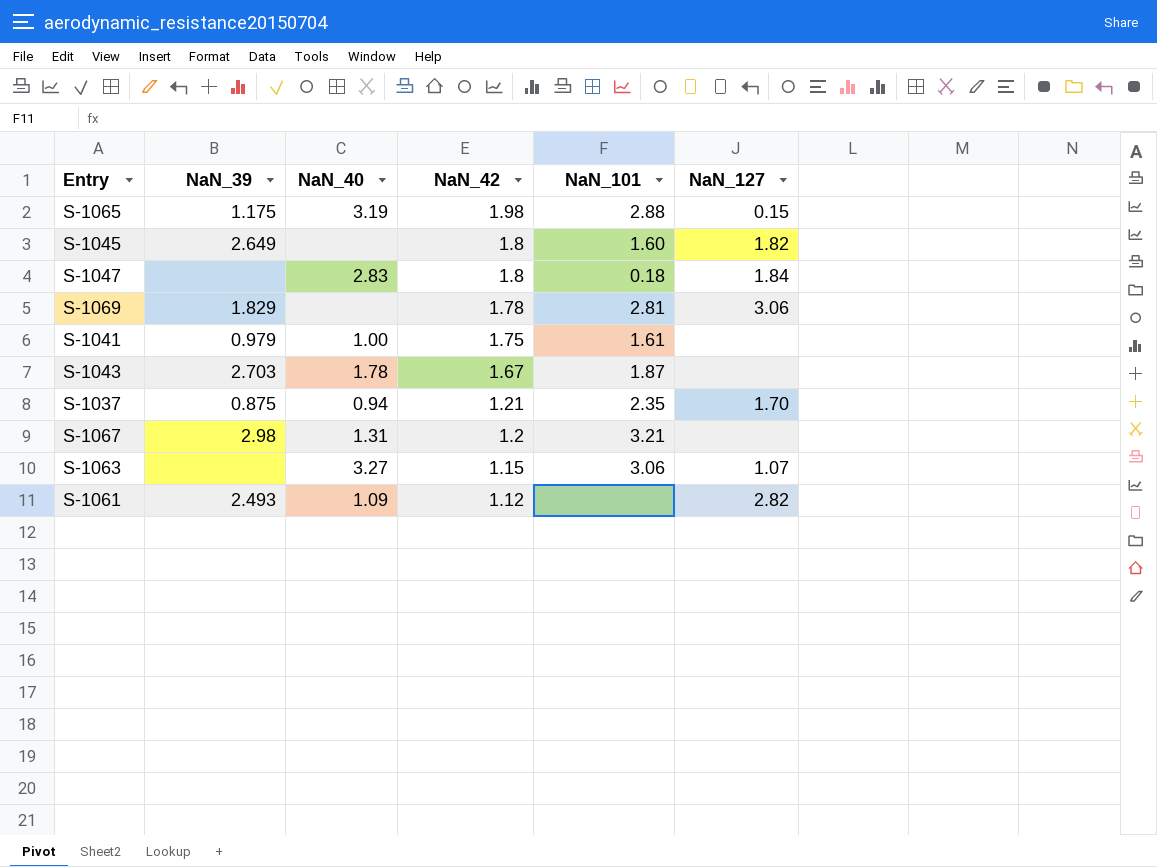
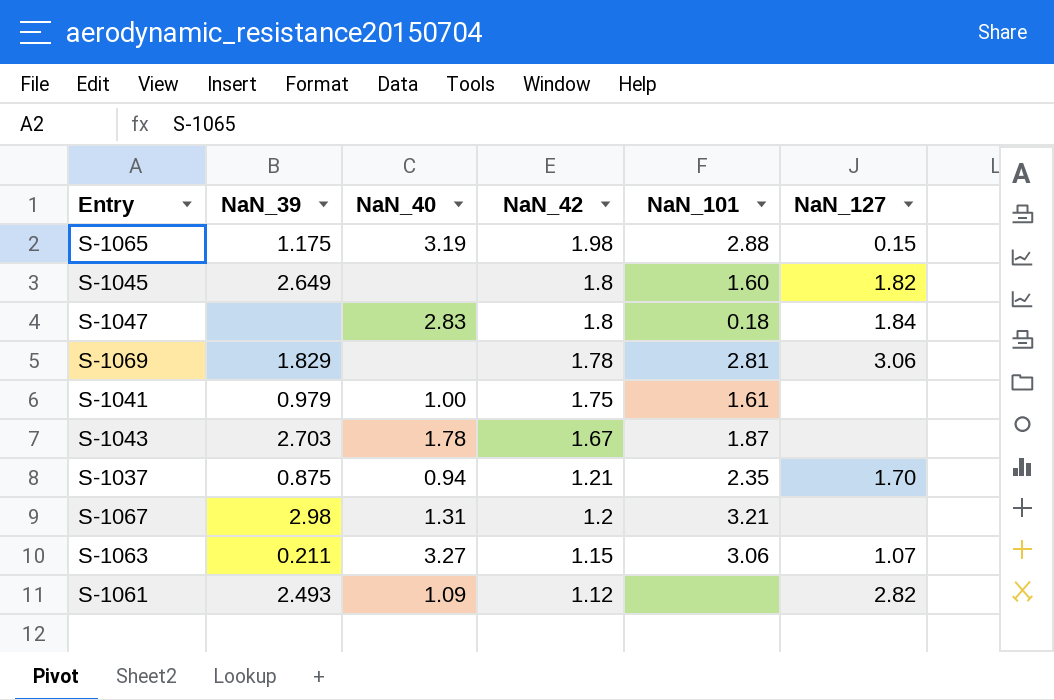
S-1063 | NaN_39: none -> 0.211

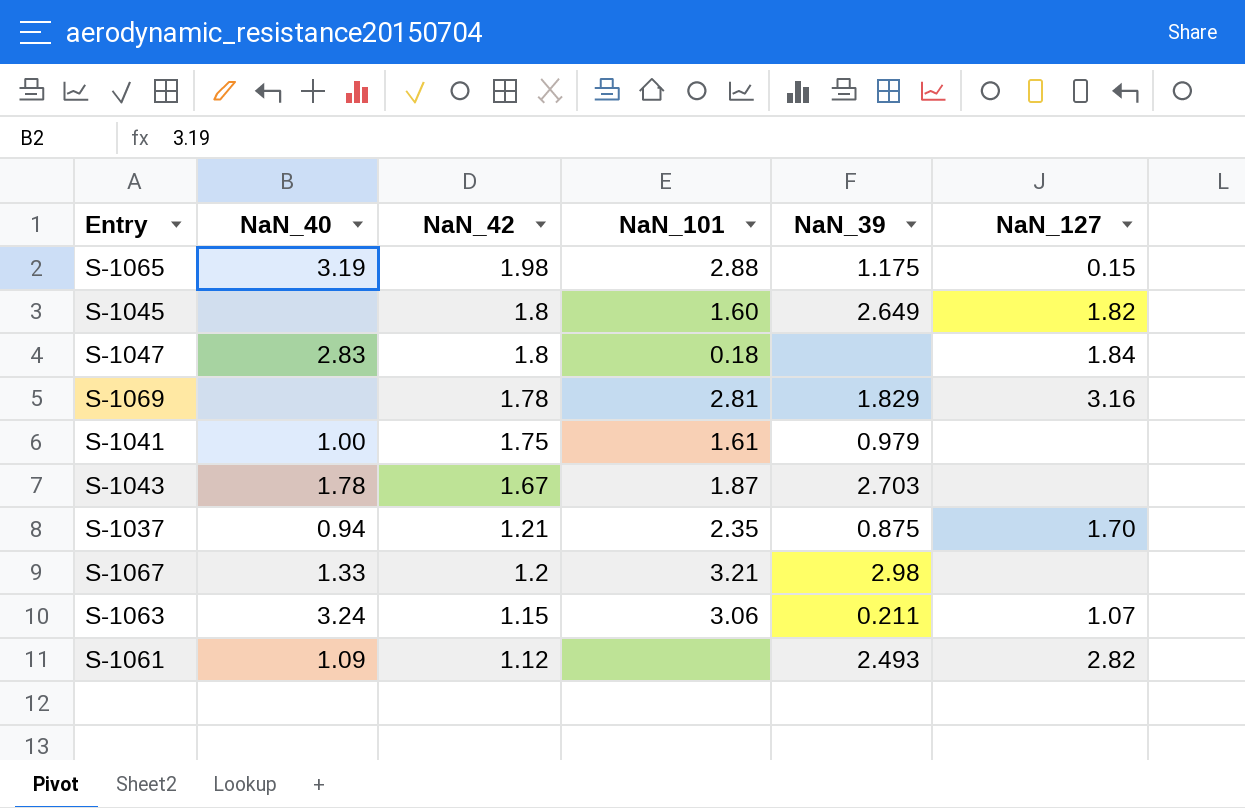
column NaN_39 | position: 2 -> 5
S-1069 | NaN_127: 3.06 -> 3.16
S-1067 | NaN_40: 1.31 -> 1.33
S-1063 | NaN_40: 3.27 -> 3.24

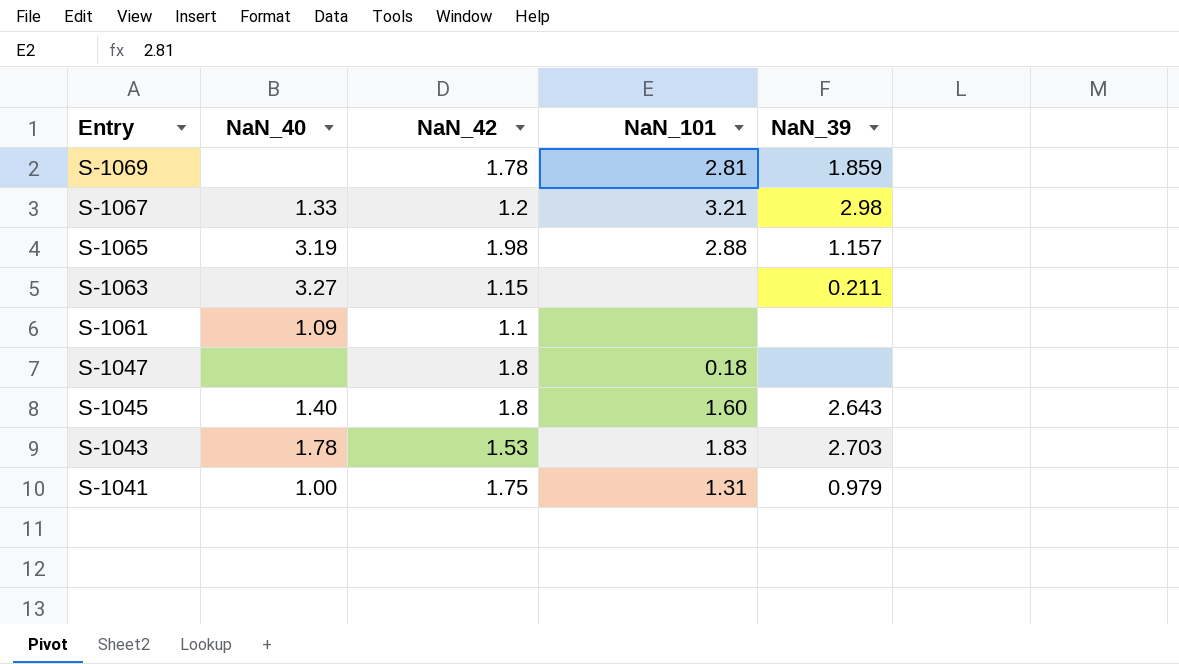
row order: NaN_42 descending -> Entry descending
column NaN_127 | position: 6 -> none
row S-1037: 0.94 | 1.21 | 2.35 | 0.875 | 1.70 -> none
S-1069 | NaN_39: 1.829 -> 1.859
S-1065 | NaN_39: 1.175 -> 1.157
S-1063 | NaN_40: 3.24 -> 3.27
S-1063 | NaN_101: 3.06 -> none
S-1061 | NaN_42: 1.12 -> 1.1
S-1061 | NaN_39: 2.493 -> none
S-1047 | NaN_40: 2.83 -> none
S-1045 | NaN_40: none -> 1.40
S-1045 | NaN_39: 2.649 -> 2.643
S-1043 | NaN_42: 1.67 -> 1.53
S-1043 | NaN_101: 1.87 -> 1.83
S-1041 | NaN_101: 1.61 -> 1.31

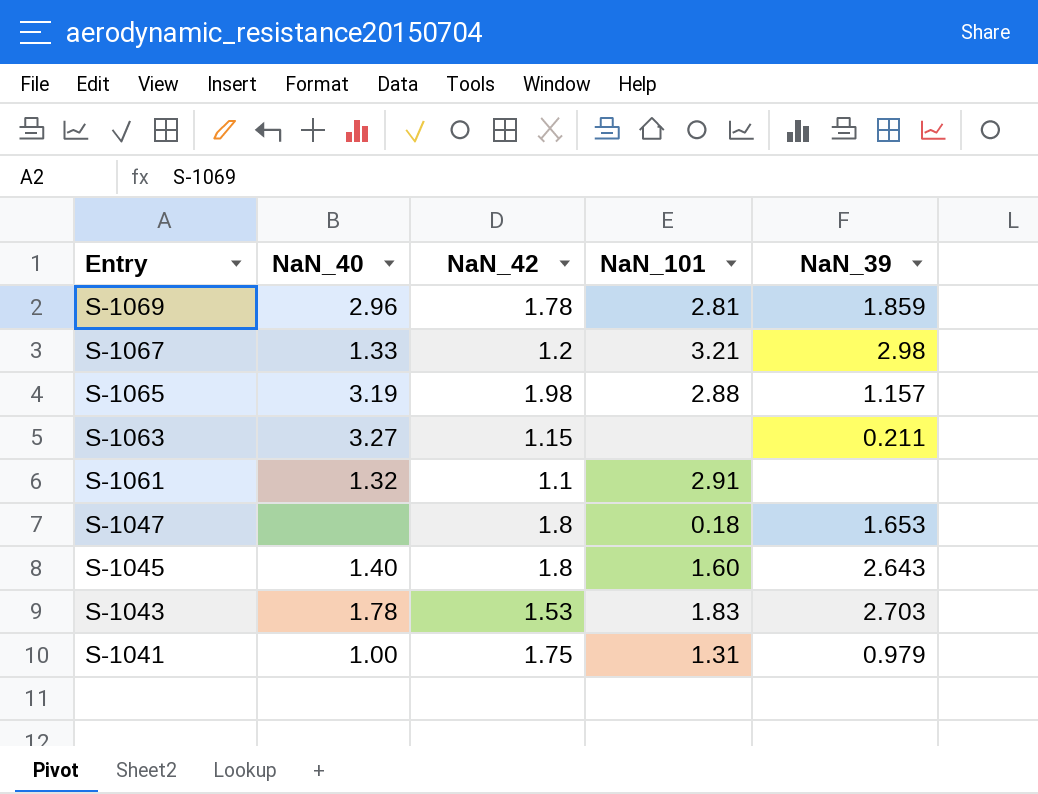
S-1069 | NaN_40: none -> 2.96
S-1061 | NaN_40: 1.09 -> 1.32
S-1061 | NaN_101: none -> 2.91
S-1047 | NaN_39: none -> 1.653

